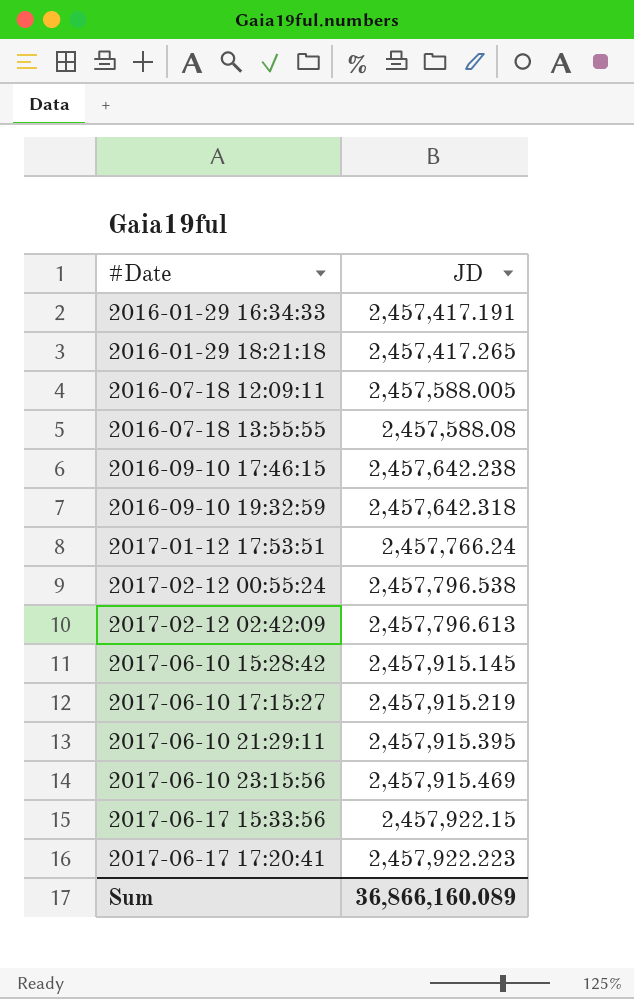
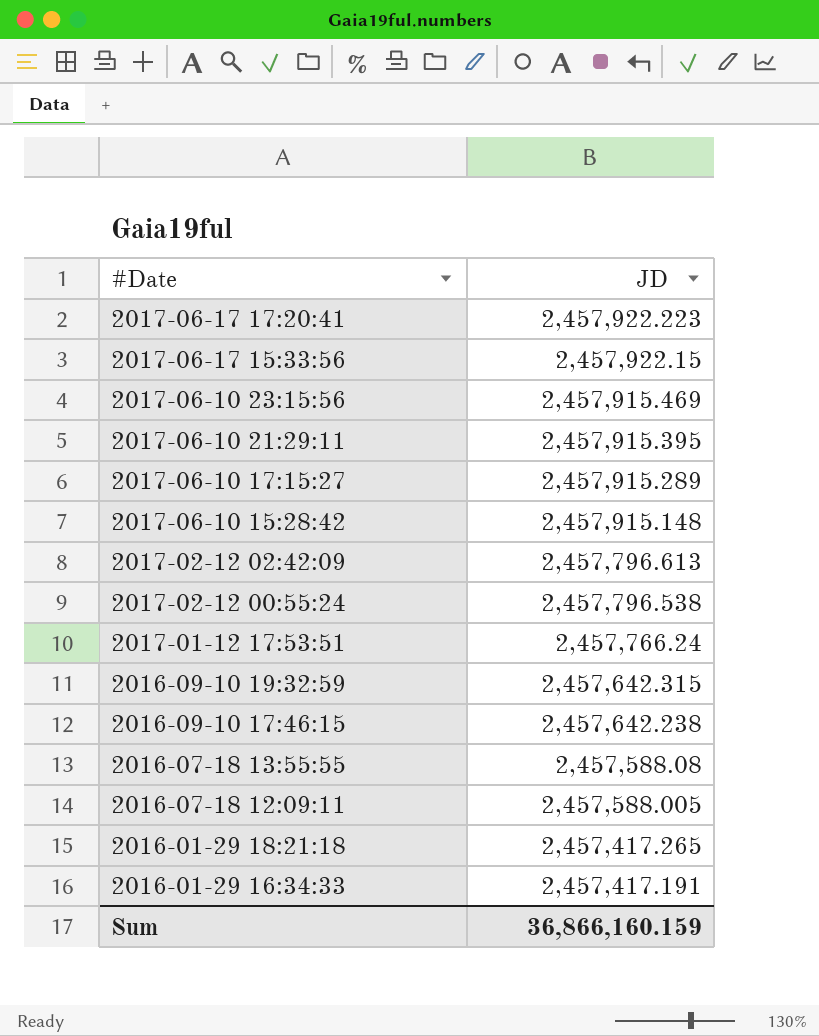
row order: #Date ascending -> #Date descending
2017-06-10 17:15:27 | JD: 2,457,915.219 -> 2,457,915.289
2017-06-10 15:28:42 | JD: 2,457,915.145 -> 2,457,915.148
2016-09-10 19:32:59 | JD: 2,457,642.318 -> 2,457,642.315
Sum | JD: 36,866,160.089 -> 36,866,160.159

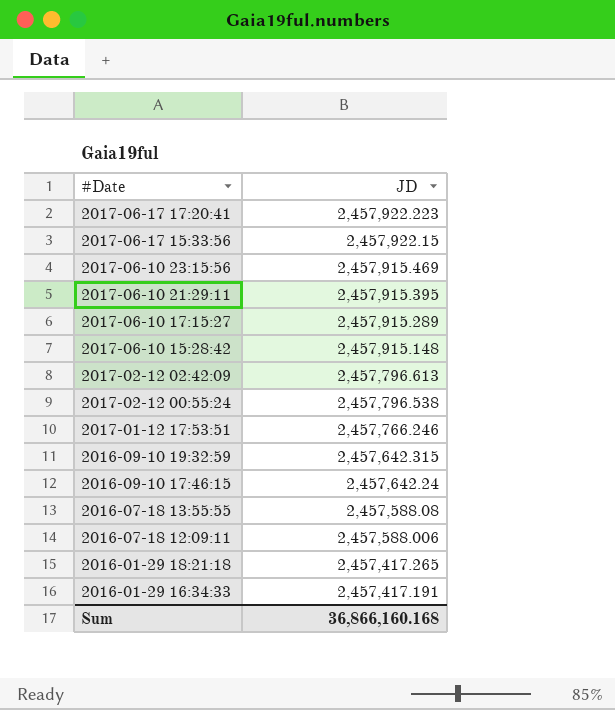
2017-01-12 17:53:51 | JD: 2,457,766.24 -> 2,457,766.246
2016-09-10 17:46:15 | JD: 2,457,642.238 -> 2,457,642.24
2016-07-18 12:09:11 | JD: 2,457,588.005 -> 2,457,588.006
Sum | JD: 36,866,160.159 -> 36,866,160.168

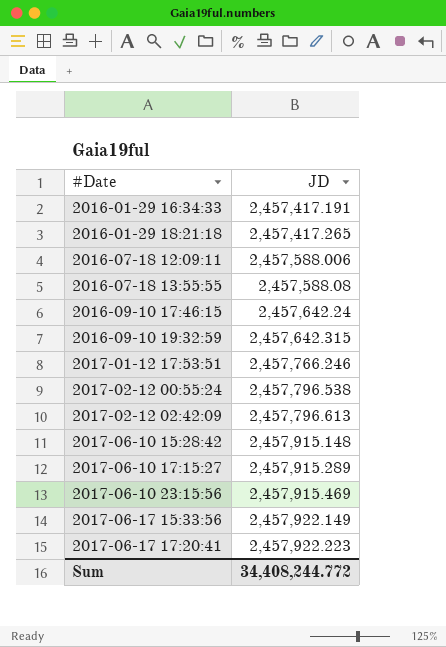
row order: #Date descending -> #Date ascending
row 2017-06-10 21:29:11: 2,457,915.395 -> none
2017-06-17 15:33:56 | JD: 2,457,922.15 -> 2,457,922.149
Sum | JD: 36,866,160.168 -> 34,408,244.772

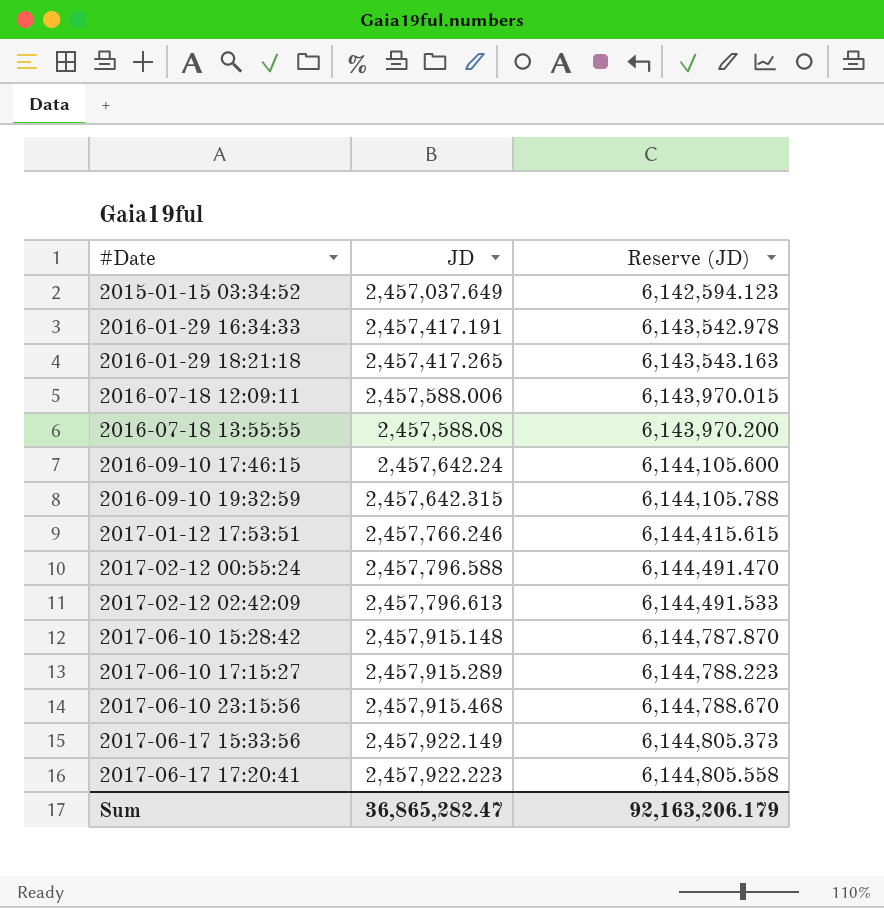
column Reserve (JD) | formula: none -> [JD] * 2.5
row 2015-01-15 03:34:52: none -> 2,457,037.649 | 6,142,594.123
2017-02-12 00:55:24 | JD: 2,457,796.538 -> 2,457,796.588
2017-06-10 23:15:56 | JD: 2,457,915.469 -> 2,457,915.468
Sum | JD: 34,408,244.772 -> 36,865,282.47

